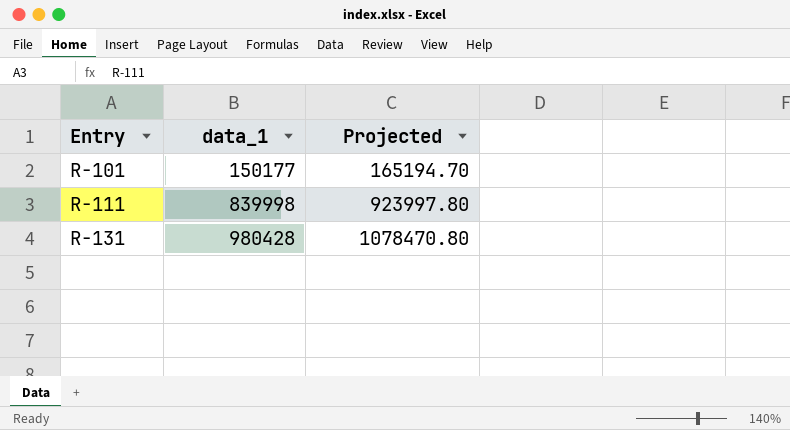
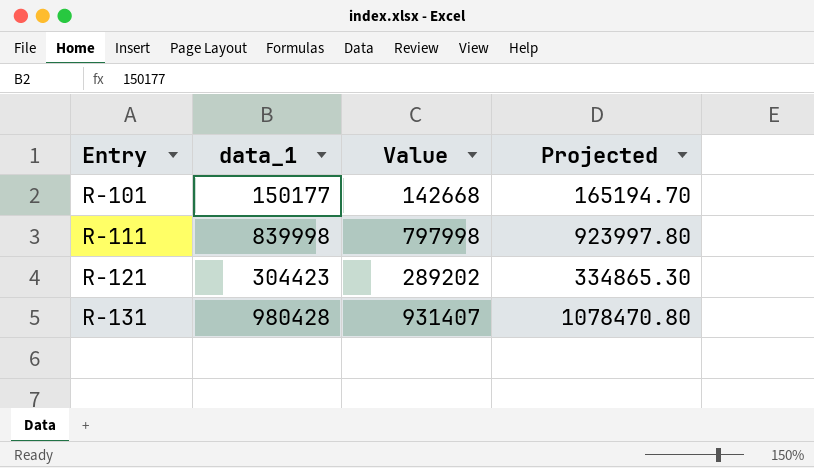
column Value | formula: none -> [data_1] * 0.95
row R-121: none -> 304423 | 289202 | 334865.30

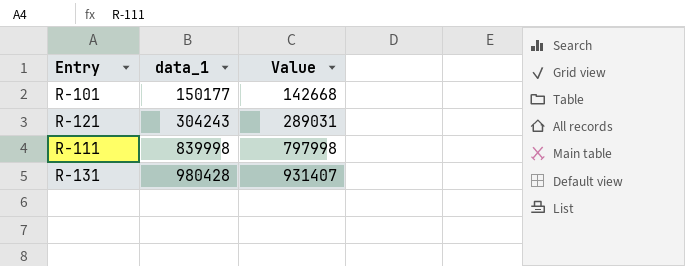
row order: Entry ascending -> data_1 ascending
column Projected | formula: [data_1] * 1.1 -> none
R-121 | data_1: 304423 -> 304243
R-121 | Value: 289202 -> 289031

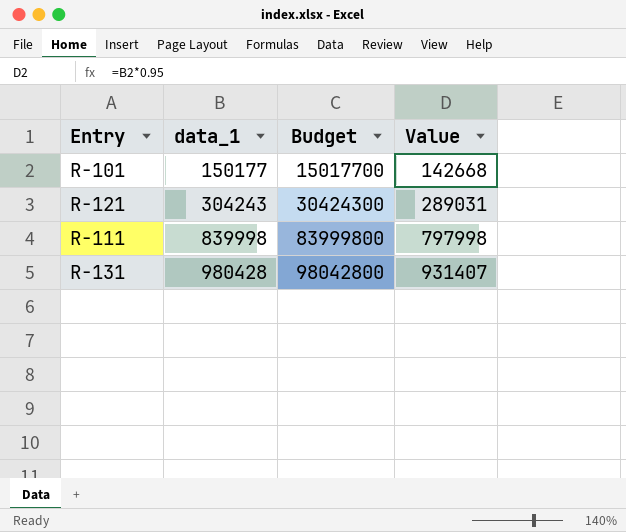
column Budget | formula: none -> [data_1] * 100

